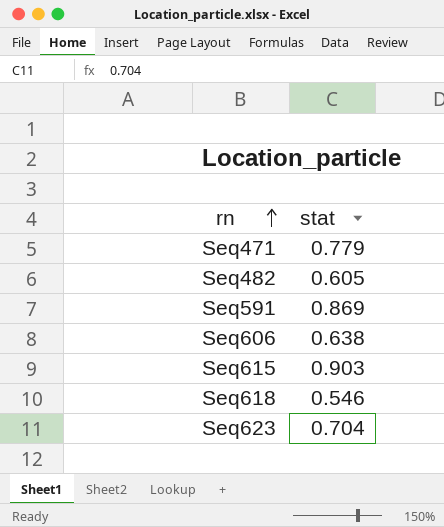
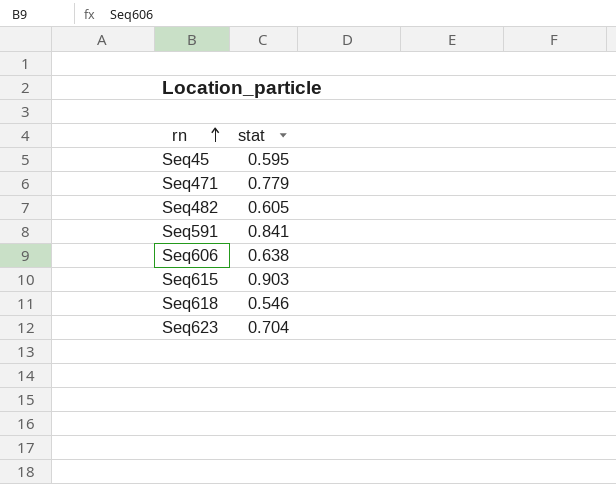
row Seq45: none -> 0.595
Seq591 | stat: 0.869 -> 0.841

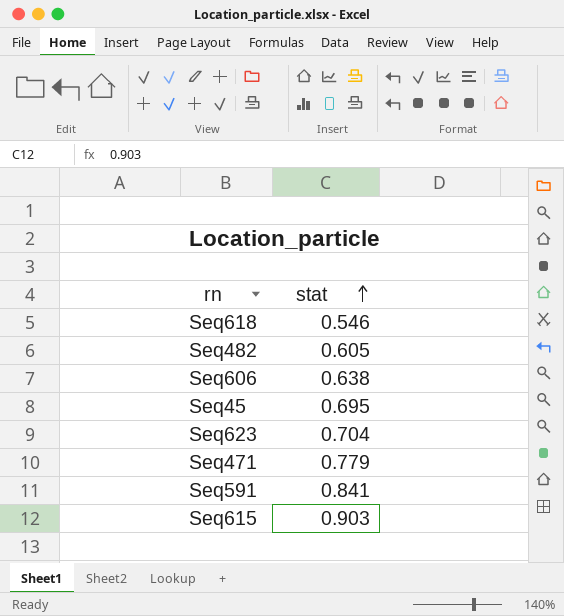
row order: rn ascending -> stat ascending
Seq45 | stat: 0.595 -> 0.695

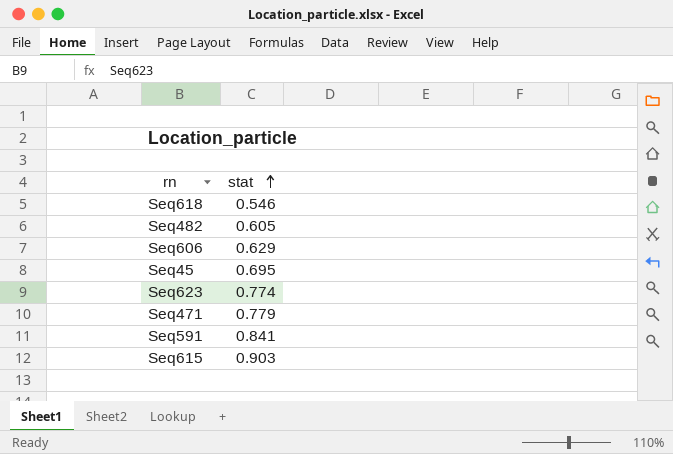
Seq606 | stat: 0.638 -> 0.629
Seq623 | stat: 0.704 -> 0.774

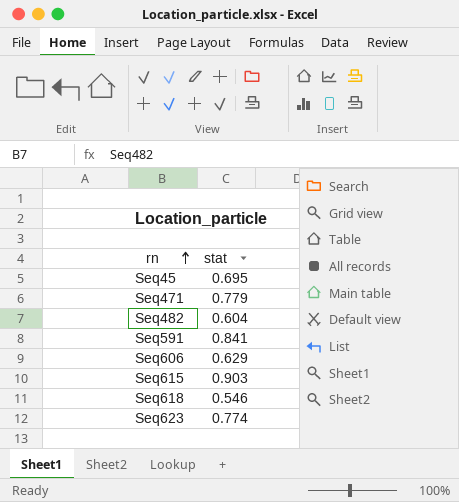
row order: stat ascending -> rn ascending
Seq482 | stat: 0.605 -> 0.604

